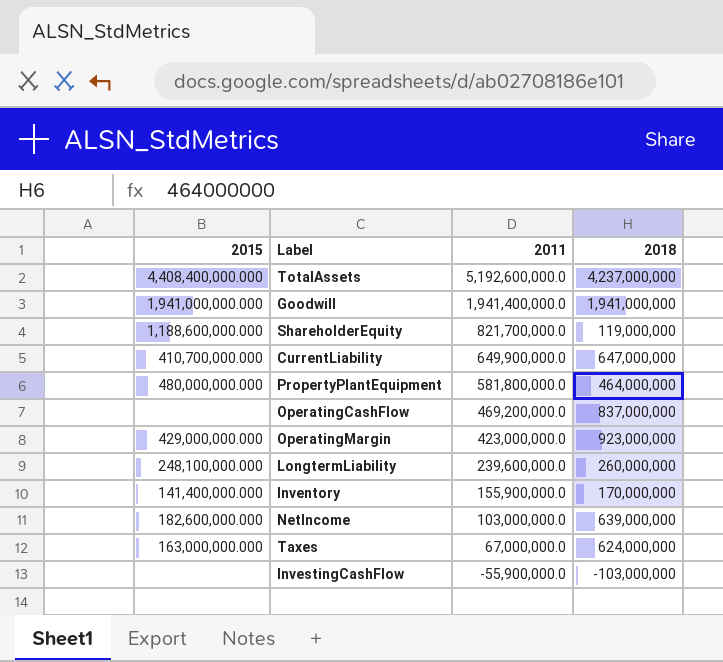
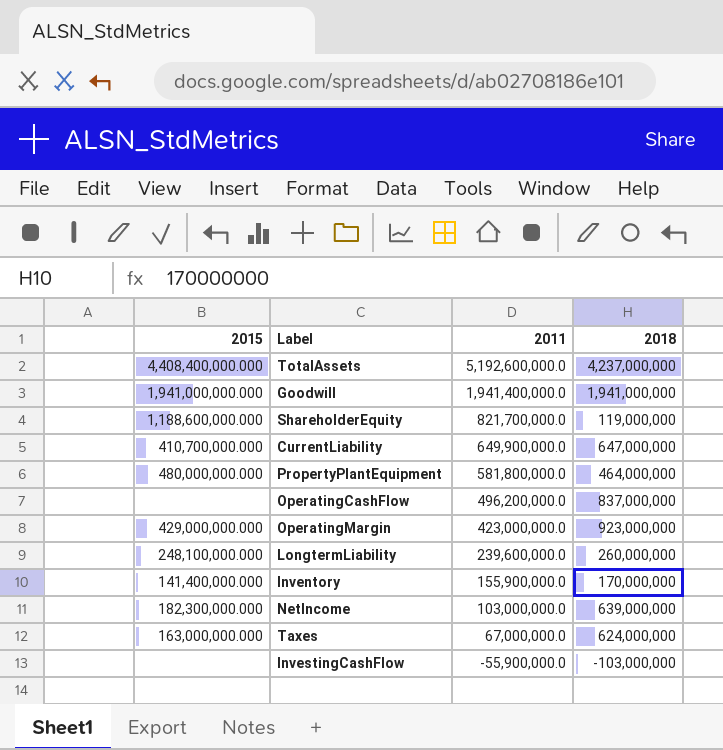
OperatingCashFlow | 2011: 469,200,000.0 -> 496,200,000.0
NetIncome | 2015: 182,600,000.000 -> 182,300,000.000

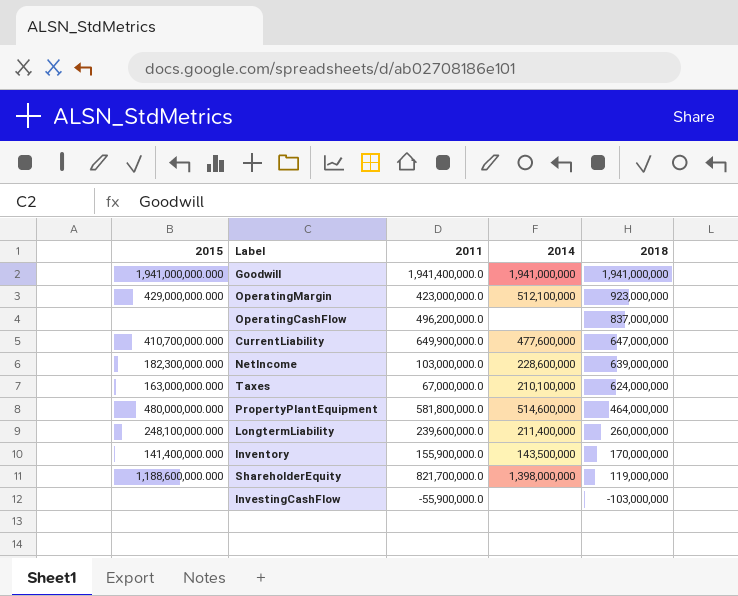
row order: 2011 descending -> 2018 descending
column 2014 | position: none -> 4
row TotalAssets: 4,408,400,000.000 | 5,192,600,000.0 | 4,237,000,000 -> none

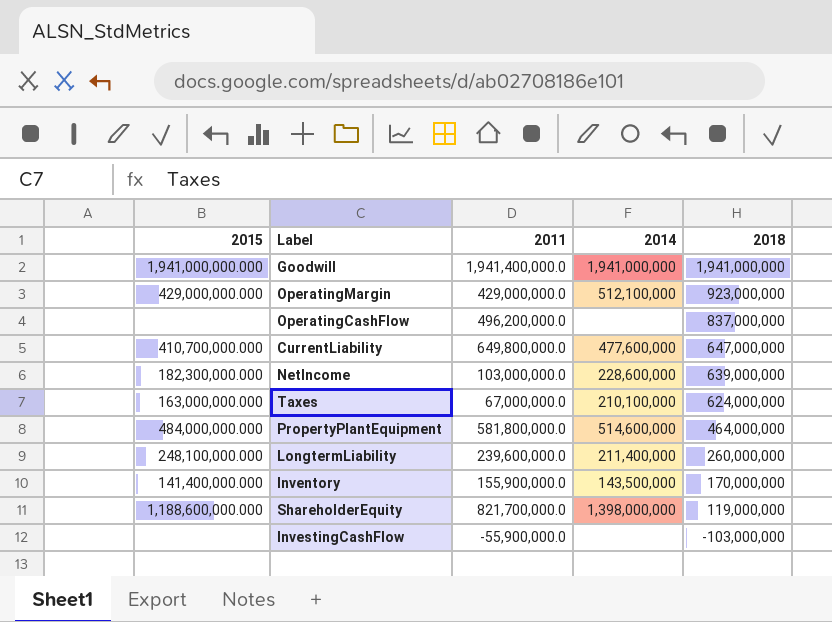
OperatingMargin | 2011: 423,000,000.0 -> 429,000,000.0
CurrentLiability | 2011: 649,900,000.0 -> 649,800,000.0
PropertyPlantEquipment | 2015: 480,000,000.000 -> 484,000,000.000

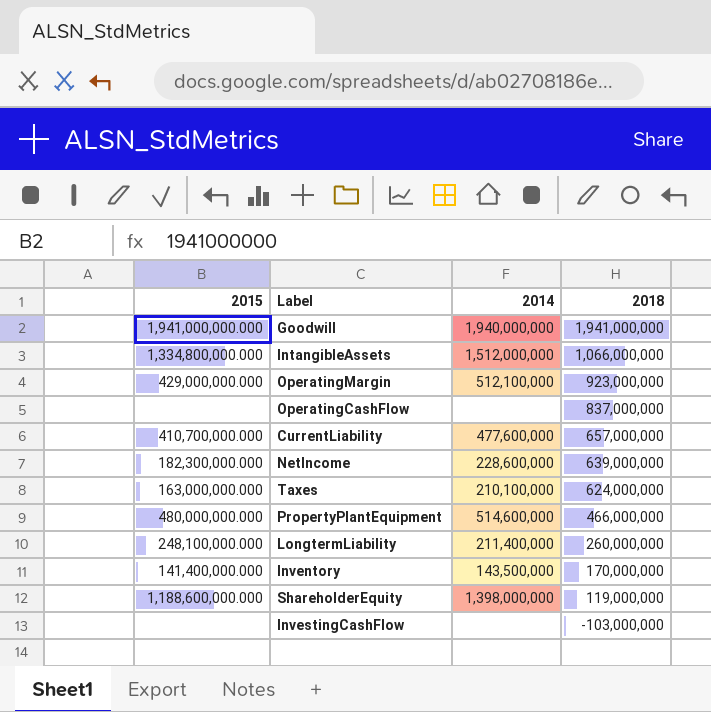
column 2011 | position: 3 -> none
Goodwill | 2014: 1,941,000,000 -> 1,940,000,000
row IntangibleAssets: none -> 1,334,800,000.000 | 1,512,000,000 | 1,066,000,000
CurrentLiability | 2018: 647,000,000 -> 657,000,000
PropertyPlantEquipment | 2015: 484,000,000.000 -> 480,000,000.000
PropertyPlantEquipment | 2018: 464,000,000 -> 466,000,000

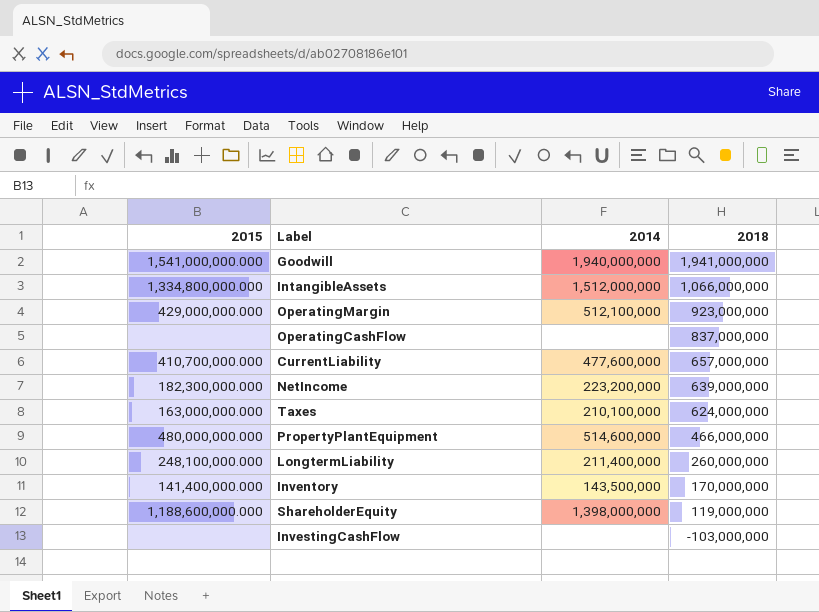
Goodwill | 2015: 1,941,000,000.000 -> 1,541,000,000.000
NetIncome | 2014: 228,600,000 -> 223,200,000

